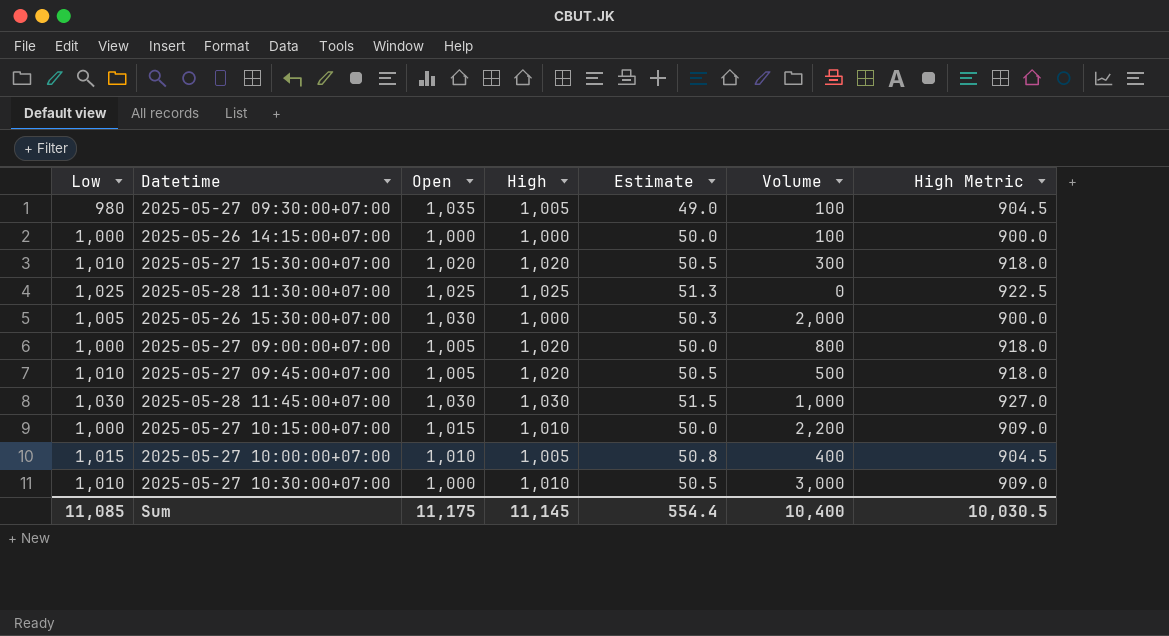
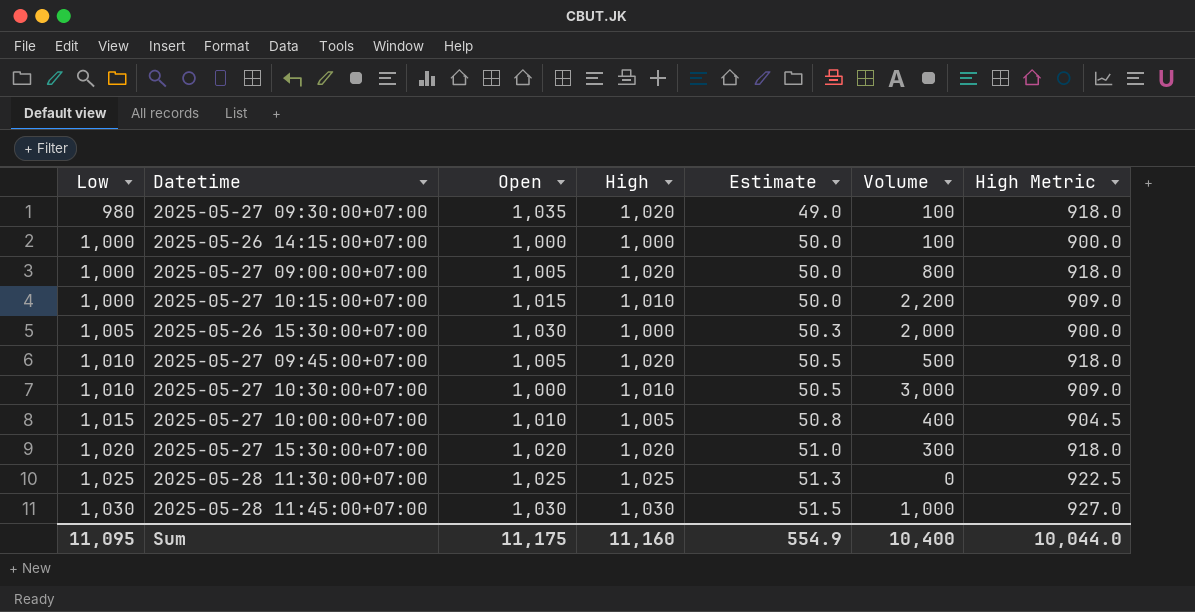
row order: none -> Low ascending
2025-05-27 09:30:00+07:00 | High: 1,005 -> 1,020
2025-05-27 09:30:00+07:00 | High Metric: 904.5 -> 918.0
2025-05-27 15:30:00+07:00 | Low: 1,010 -> 1,020
2025-05-27 15:30:00+07:00 | Estimate: 50.5 -> 51.0
Sum | Low: 11,085 -> 11,095
Sum | High: 11,145 -> 11,160
Sum | Estimate: 554.4 -> 554.9
Sum | High Metric: 10,030.5 -> 10,044.0

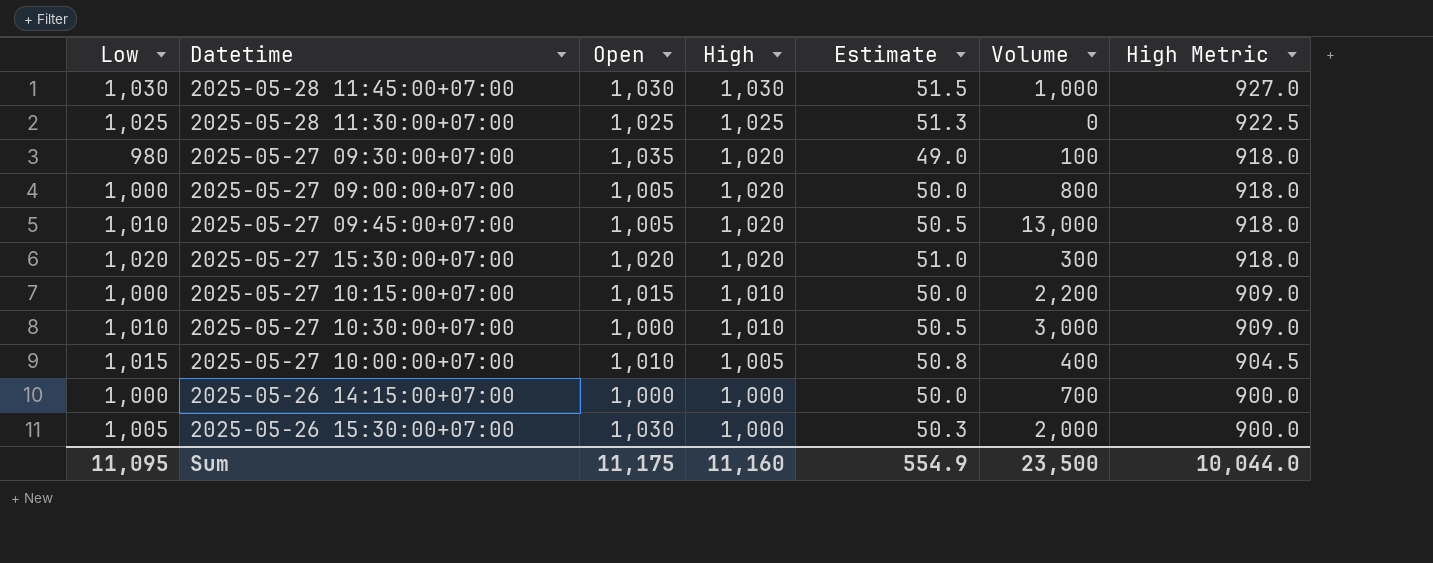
row order: Low ascending -> High descending
2025-05-27 09:45:00+07:00 | Volume: 500 -> 13,000
2025-05-26 14:15:00+07:00 | Volume: 100 -> 700
Sum | Volume: 10,400 -> 23,500

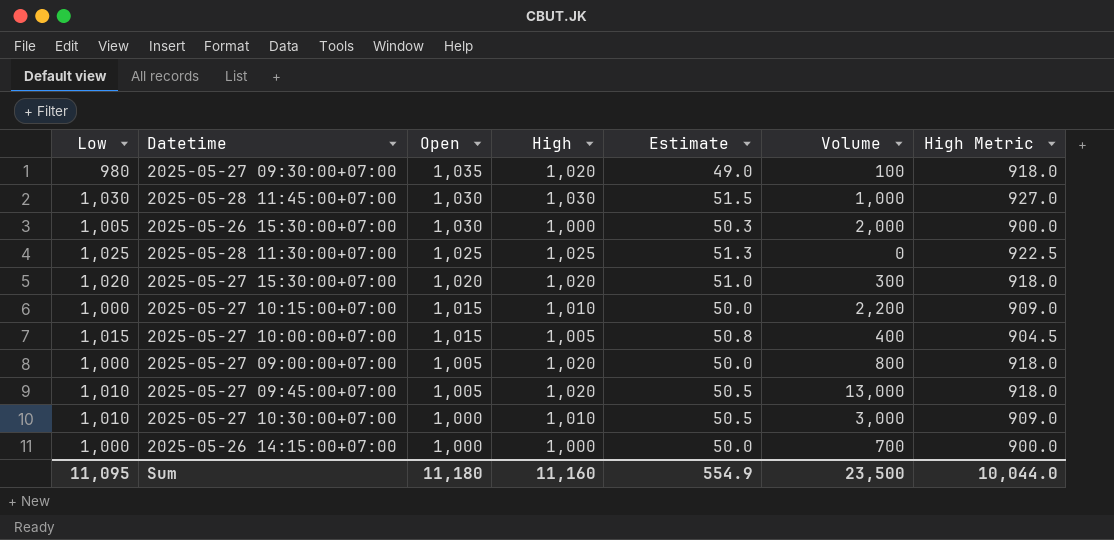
row order: High descending -> Open descending
2025-05-27 10:00:00+07:00 | Open: 1,010 -> 1,015
Sum | Open: 11,175 -> 11,180

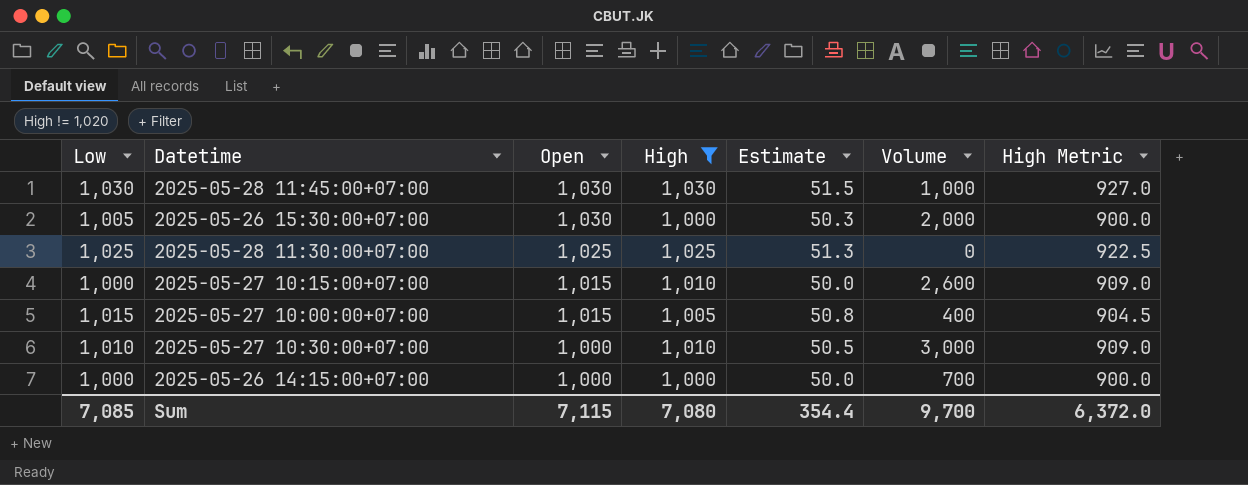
filter: none -> High != 1,020
2025-05-27 10:15:00+07:00 | Volume: 2,200 -> 2,600
Sum | Low: 11,095 -> 7,085
Sum | Open: 11,180 -> 7,115
Sum | High: 11,160 -> 7,080
Sum | Estimate: 554.9 -> 354.4
Sum | Volume: 23,500 -> 9,700
Sum | High Metric: 10,044.0 -> 6,372.0

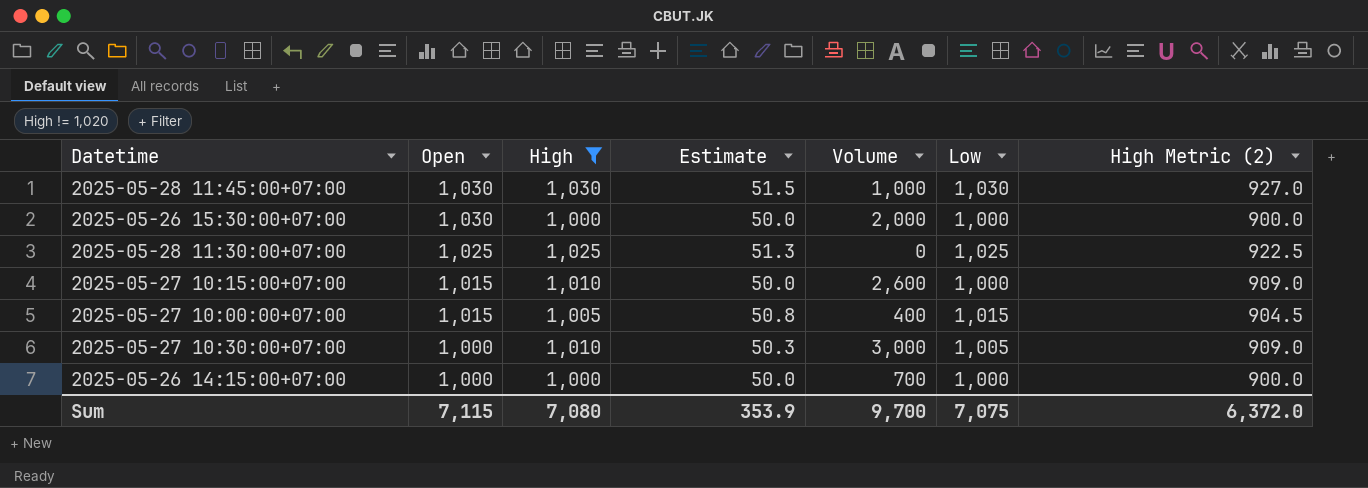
column Low | position: 1 -> 6
column name: High Metric -> High Metric (2)
2025-05-26 15:30:00+07:00 | Estimate: 50.3 -> 50.0
2025-05-26 15:30:00+07:00 | Low: 1,005 -> 1,000
2025-05-27 10:30:00+07:00 | Estimate: 50.5 -> 50.3
2025-05-27 10:30:00+07:00 | Low: 1,010 -> 1,005
Sum | Estimate: 354.4 -> 353.9
Sum | Low: 7,085 -> 7,075

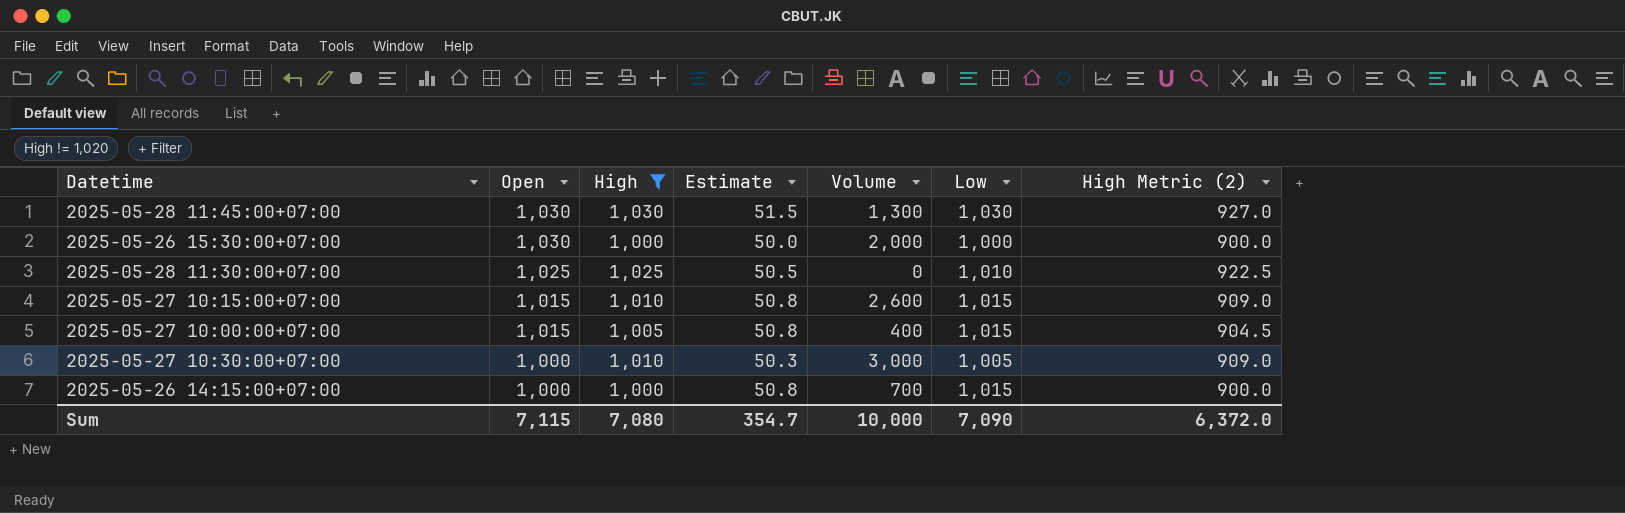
2025-05-28 11:45:00+07:00 | Volume: 1,000 -> 1,300
2025-05-28 11:30:00+07:00 | Estimate: 51.3 -> 50.5
2025-05-28 11:30:00+07:00 | Low: 1,025 -> 1,010
2025-05-27 10:15:00+07:00 | Estimate: 50.0 -> 50.8
2025-05-27 10:15:00+07:00 | Low: 1,000 -> 1,015
2025-05-26 14:15:00+07:00 | Estimate: 50.0 -> 50.8
2025-05-26 14:15:00+07:00 | Low: 1,000 -> 1,015
Sum | Estimate: 353.9 -> 354.7
Sum | Volume: 9,700 -> 10,000
Sum | Low: 7,075 -> 7,090

